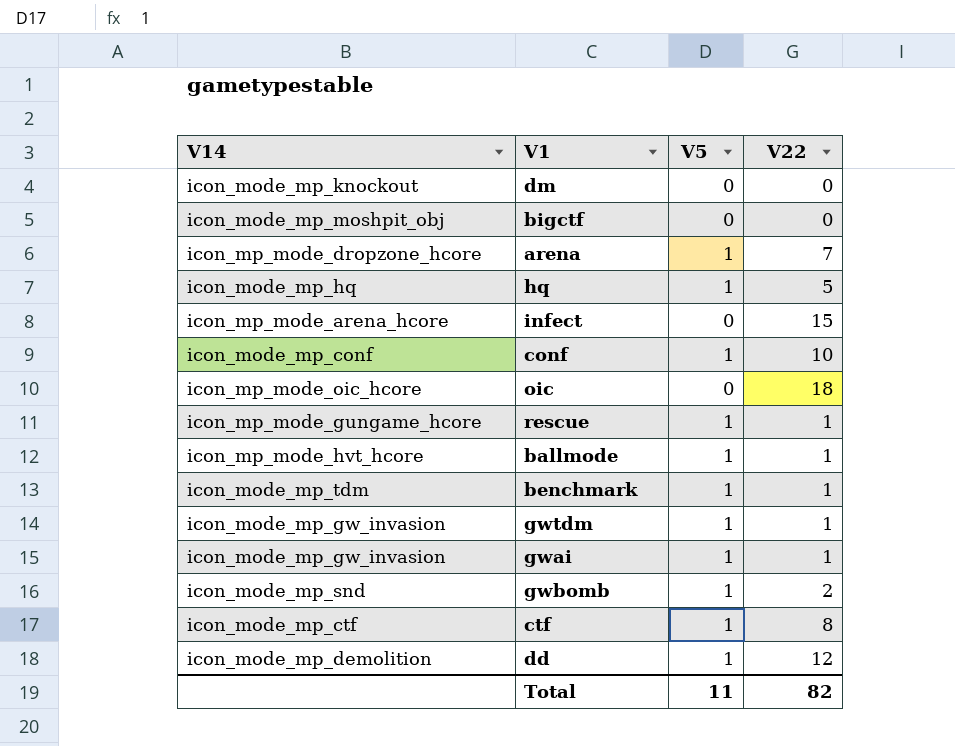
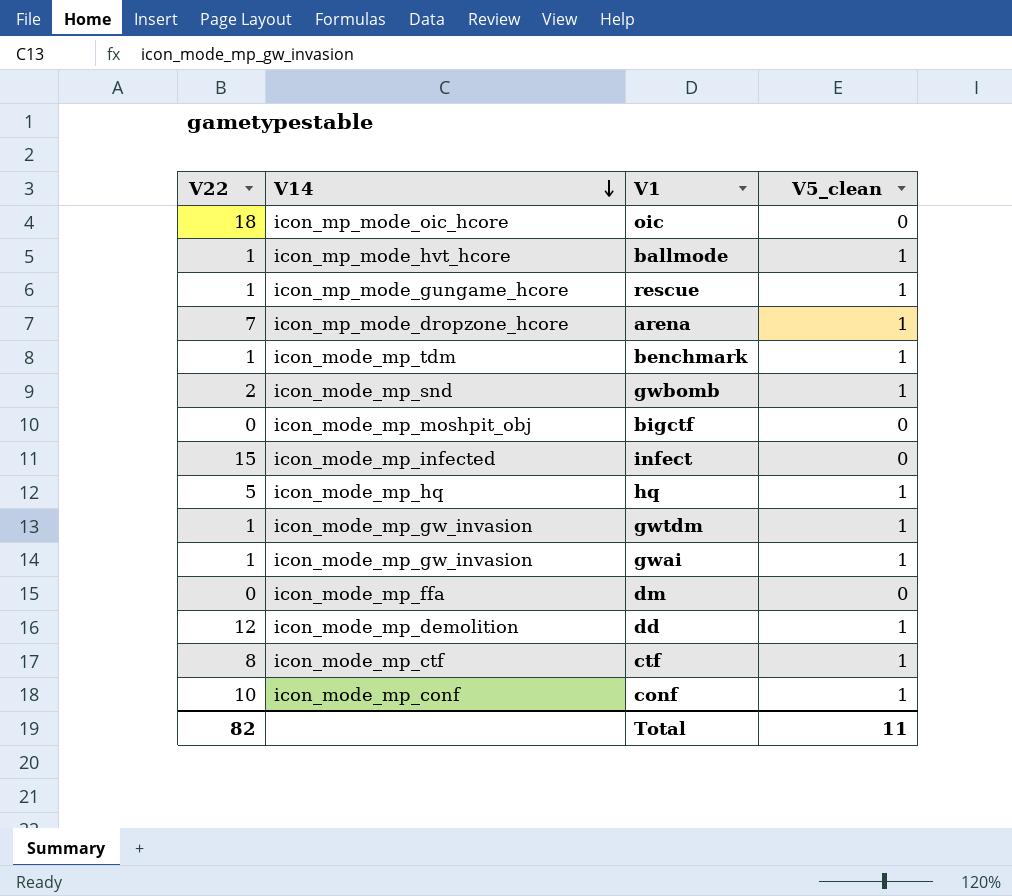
row order: none -> V14 descending
column V22 | position: 4 -> 1
column name: V5 -> V5_clean
infect | V14: icon_mp_mode_arena_hcore -> icon_mode_mp_infected
dm | V14: icon_mode_mp_knockout -> icon_mode_mp_ffa

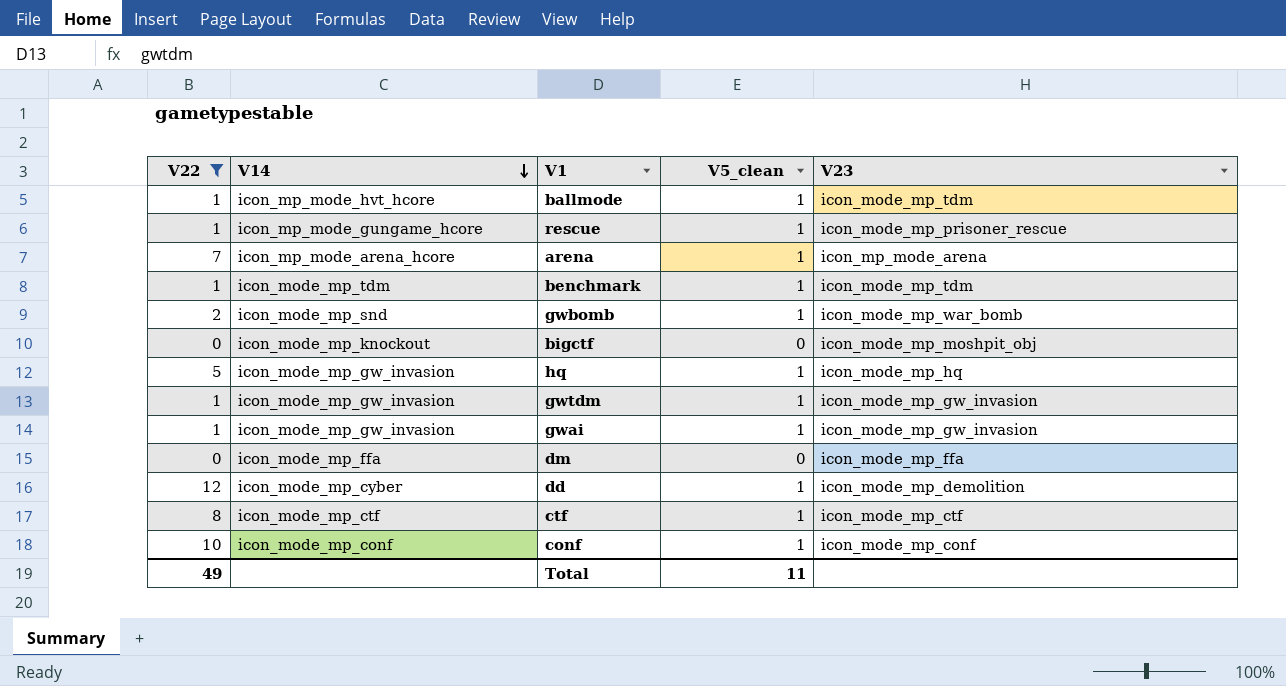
filter: none -> V22 <= 12
column V23 | position: none -> 5
arena | V14: icon_mp_mode_dropzone_hcore -> icon_mp_mode_arena_hcore
bigctf | V14: icon_mode_mp_moshpit_obj -> icon_mode_mp_knockout
hq | V14: icon_mode_mp_hq -> icon_mode_mp_gw_invasion
dd | V14: icon_mode_mp_demolition -> icon_mode_mp_cyber
Total | V22: 82 -> 49

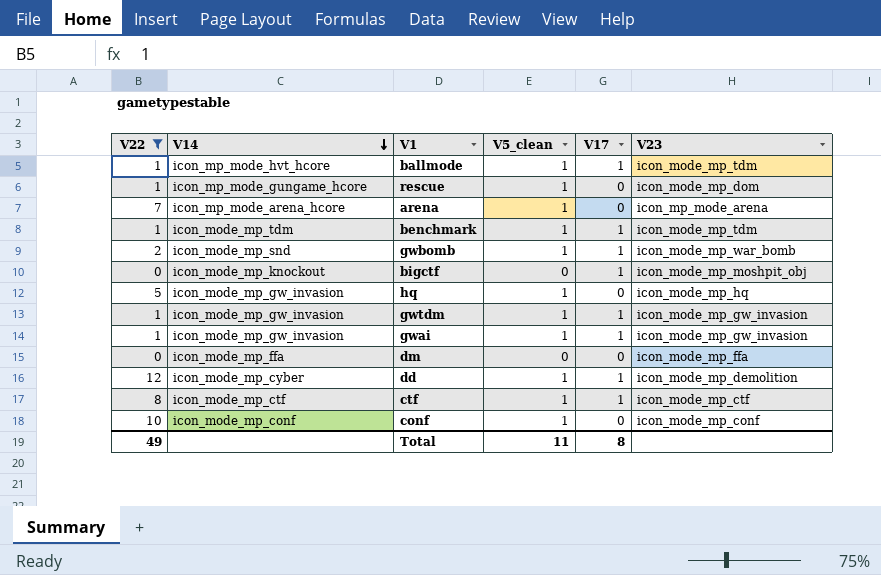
column V17 | position: none -> 5
rescue | V23: icon_mode_mp_prisoner_rescue -> icon_mode_mp_dom

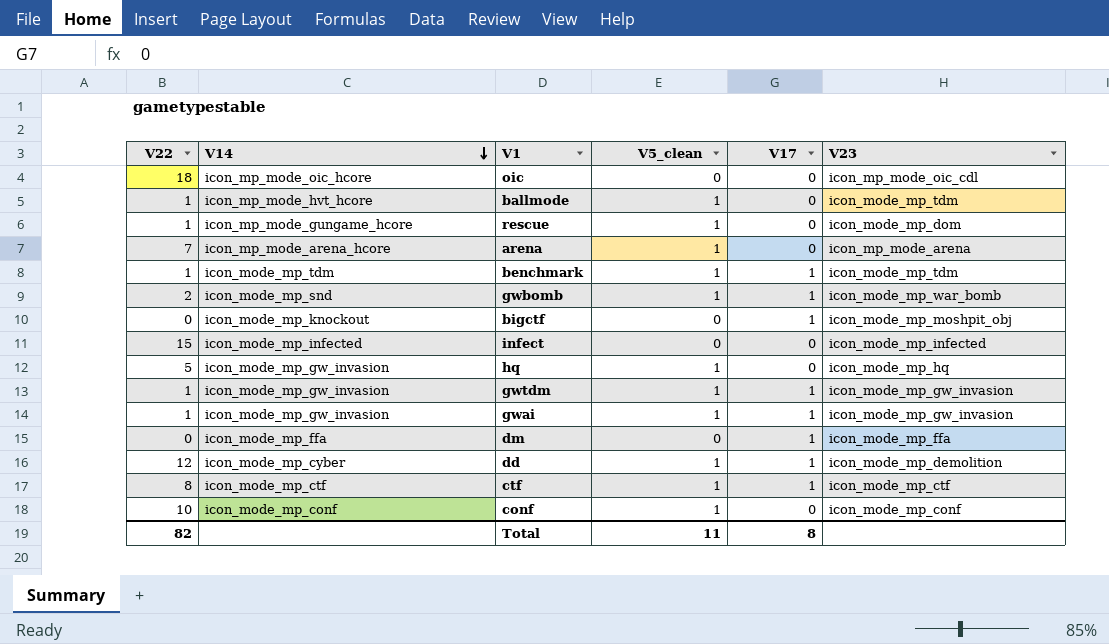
filter: V22 <= 12 -> none
ballmode | V17: 1 -> 0
dm | V17: 0 -> 1
Total | V22: 49 -> 82

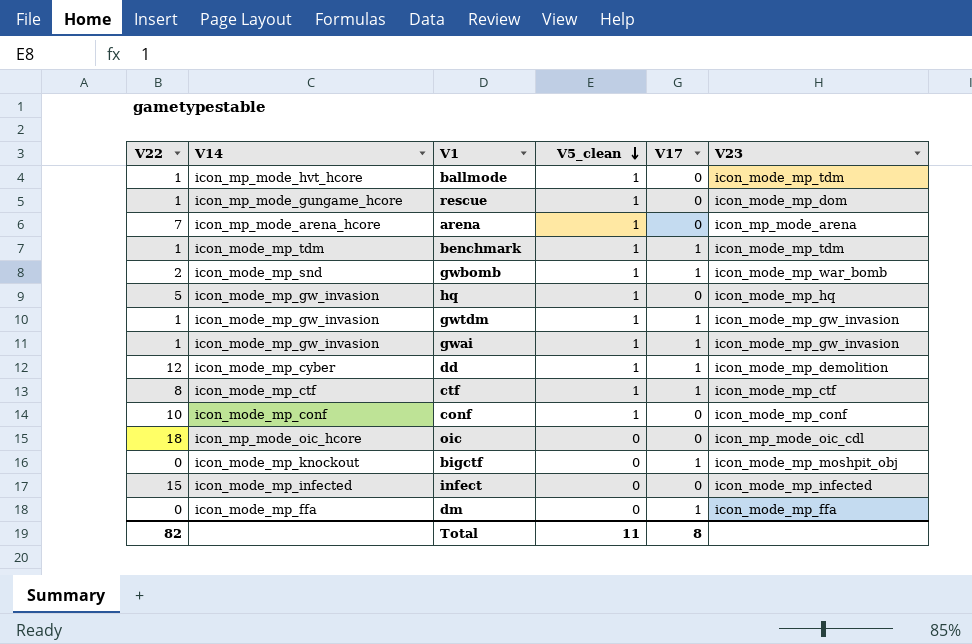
row order: V14 descending -> V5_clean descending

